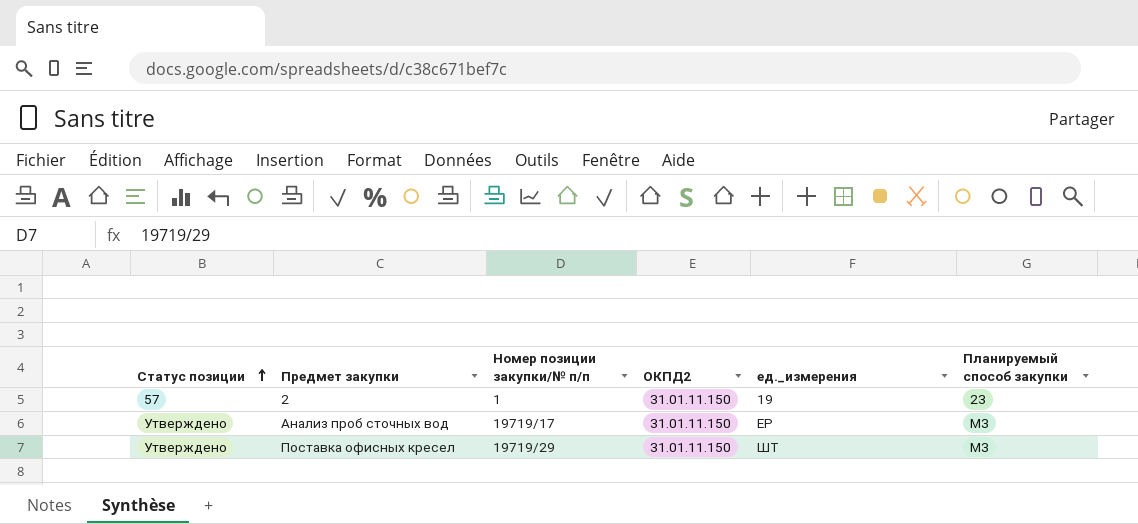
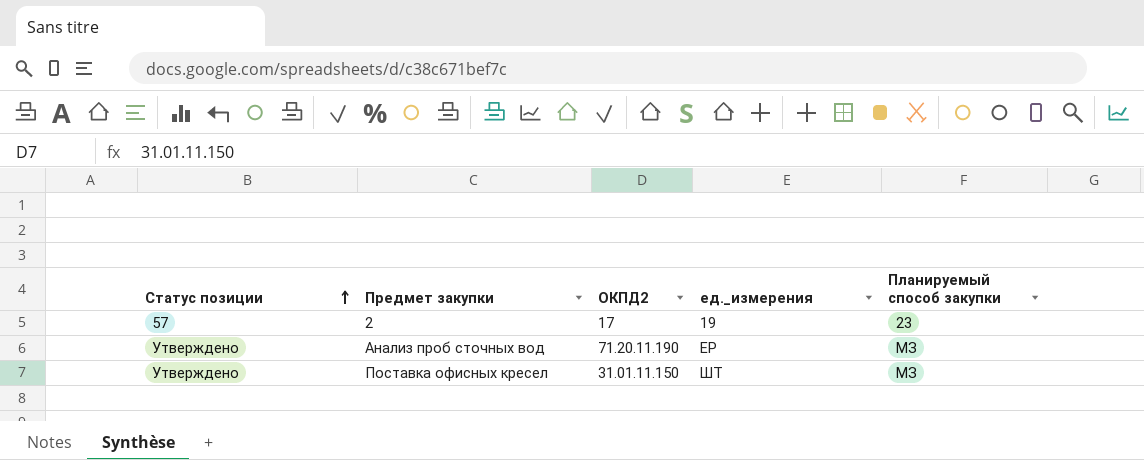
column Номер позиции закупки/№ п/п | position: 3 -> none
2 | ОКПД2: 31.01.11.150 -> 17
Анализ проб сточных вод | ОКПД2: 31.01.11.150 -> 71.20.11.190

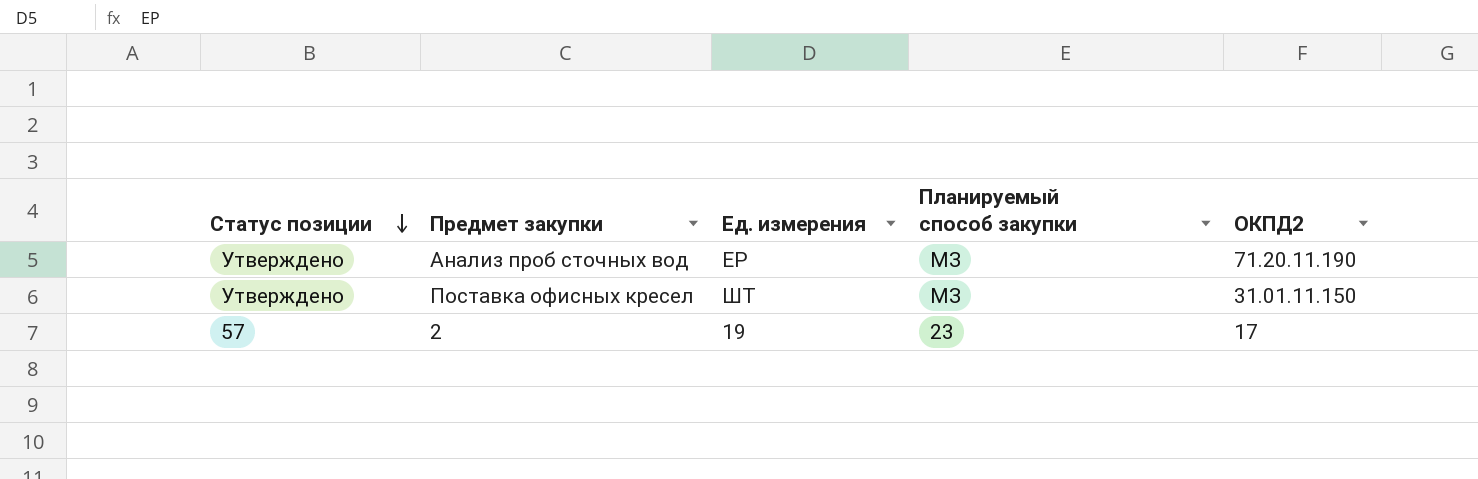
row order: Статус позиции ascending -> Статус позиции descending
column name: ед._измерения -> Ед. измерения
column ОКПД2 | position: 3 -> 5

